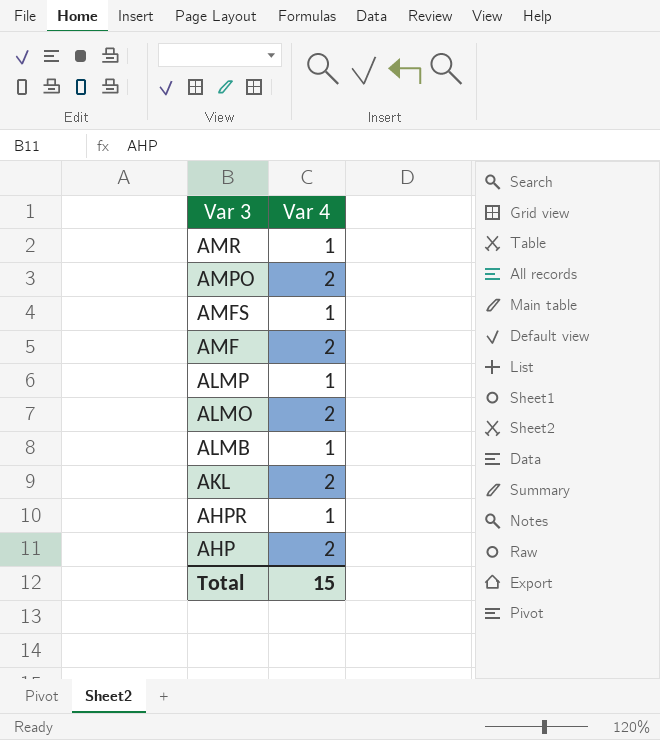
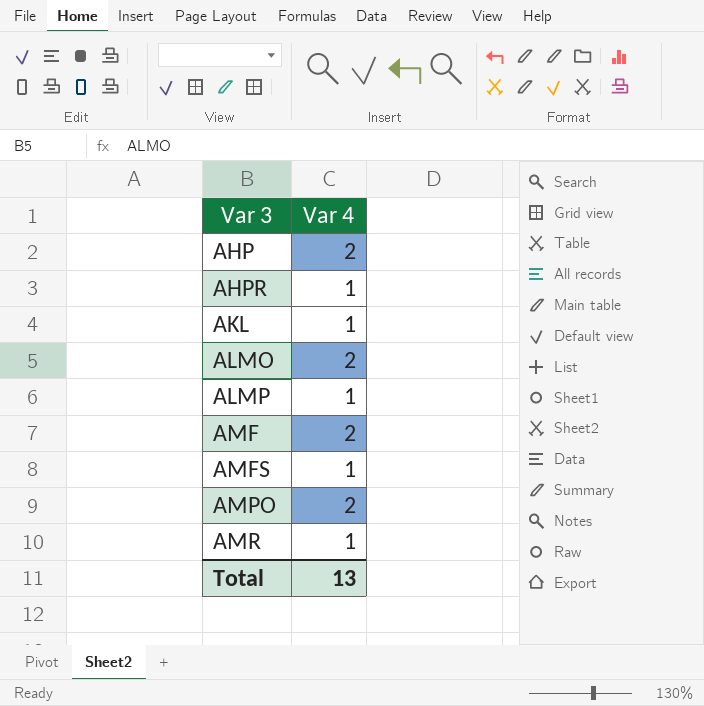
row order: Var 3 descending -> Var 3 ascending
row ALMB: 1 -> none
AKL | Var 4: 2 -> 1
Total | Var 4: 15 -> 13

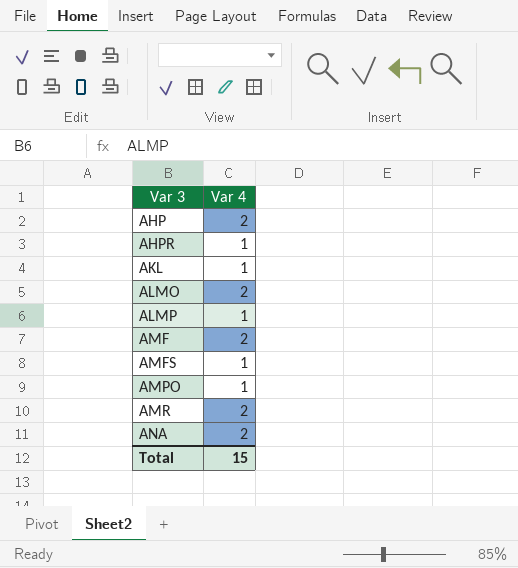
AMPO | Var 4: 2 -> 1
AMR | Var 4: 1 -> 2
row ANA: none -> 2
Total | Var 4: 13 -> 15

